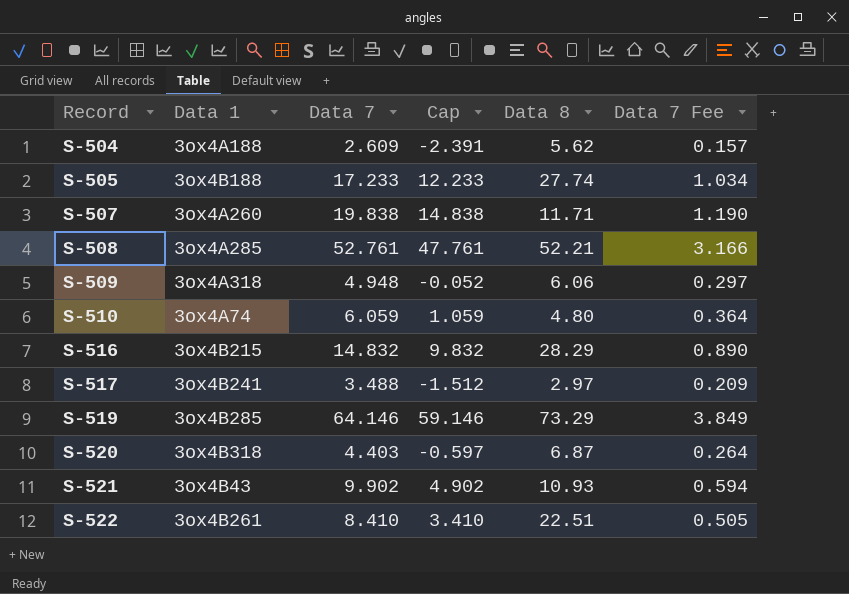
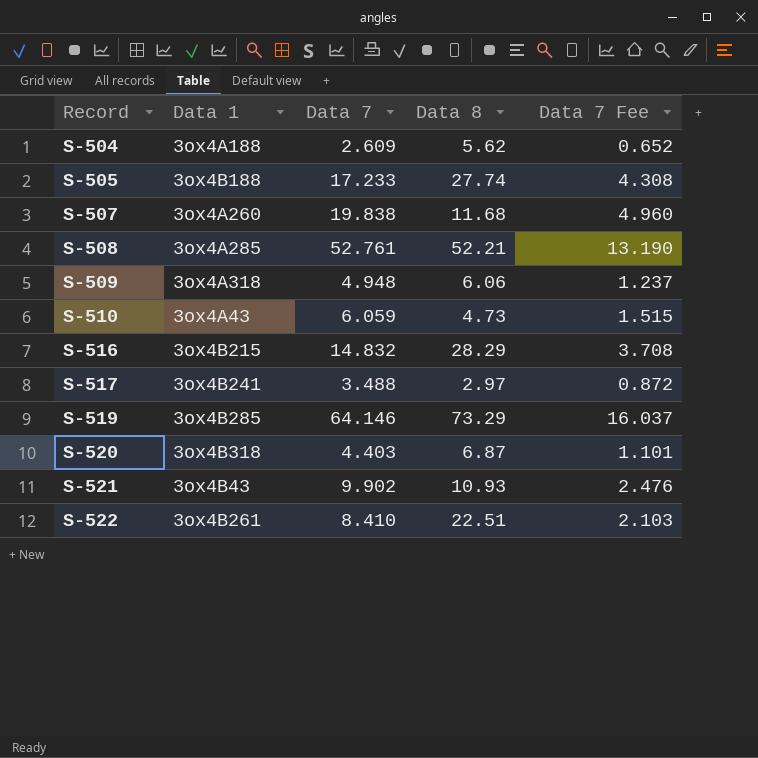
column Cap | formula: [Data 7] - 5 -> none
column Data 7 Fee | formula: [Data 7] * 0.06 -> [Data 7] * 0.25
S-507 | Data 8: 11.71 -> 11.68
S-510 | Data 1: 3ox4A74 -> 3ox4A43
S-510 | Data 8: 4.80 -> 4.73

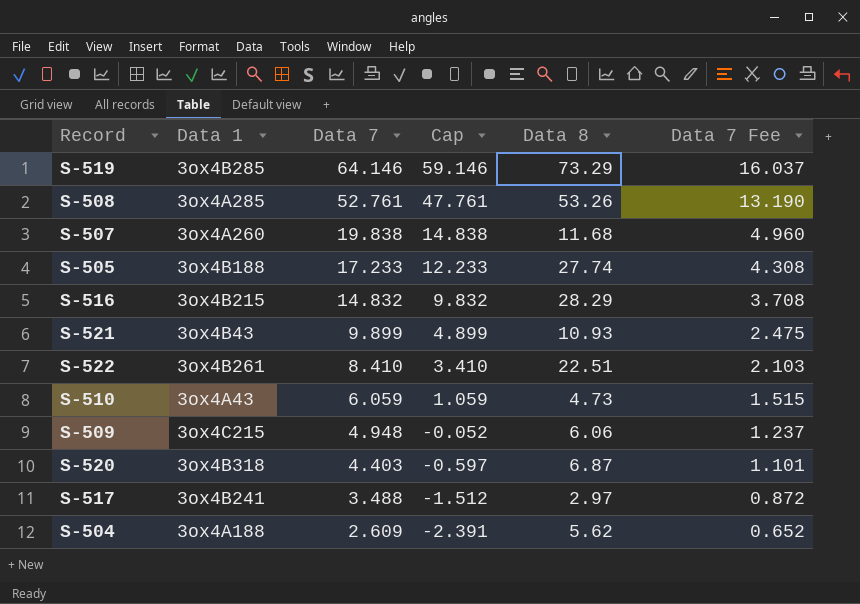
row order: Record ascending -> Data 7 descending
column Cap | formula: none -> [Data 7] - 5
S-508 | Data 8: 52.21 -> 53.26
S-521 | Data 7: 9.902 -> 9.899
S-521 | Data 7 Fee: 2.476 -> 2.475
S-509 | Data 1: 3ox4A318 -> 3ox4C215

